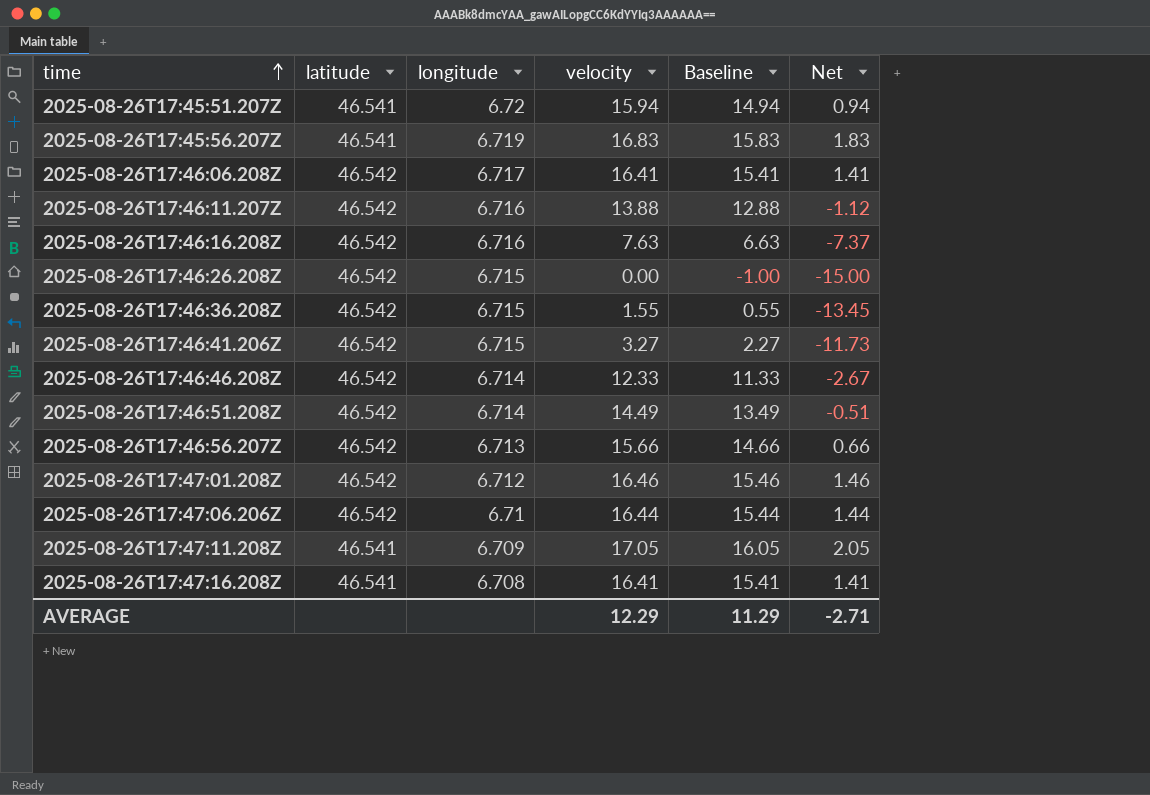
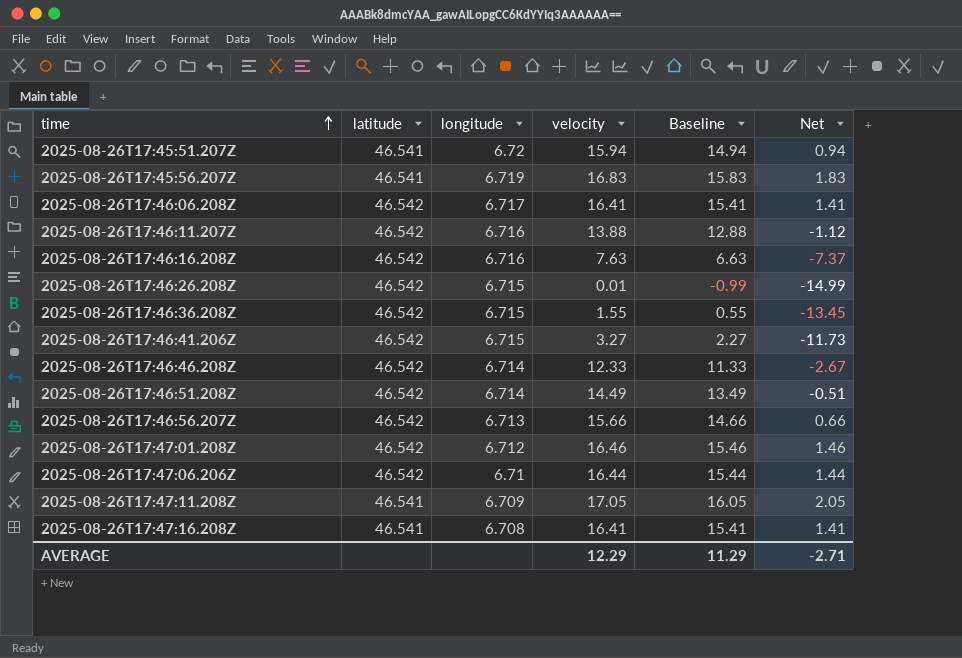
2025-08-26T17:46:26.208Z | velocity: 0.00 -> 0.01
2025-08-26T17:46:26.208Z | Baseline: -1.00 -> -0.99
2025-08-26T17:46:26.208Z | Net: -15.00 -> -14.99

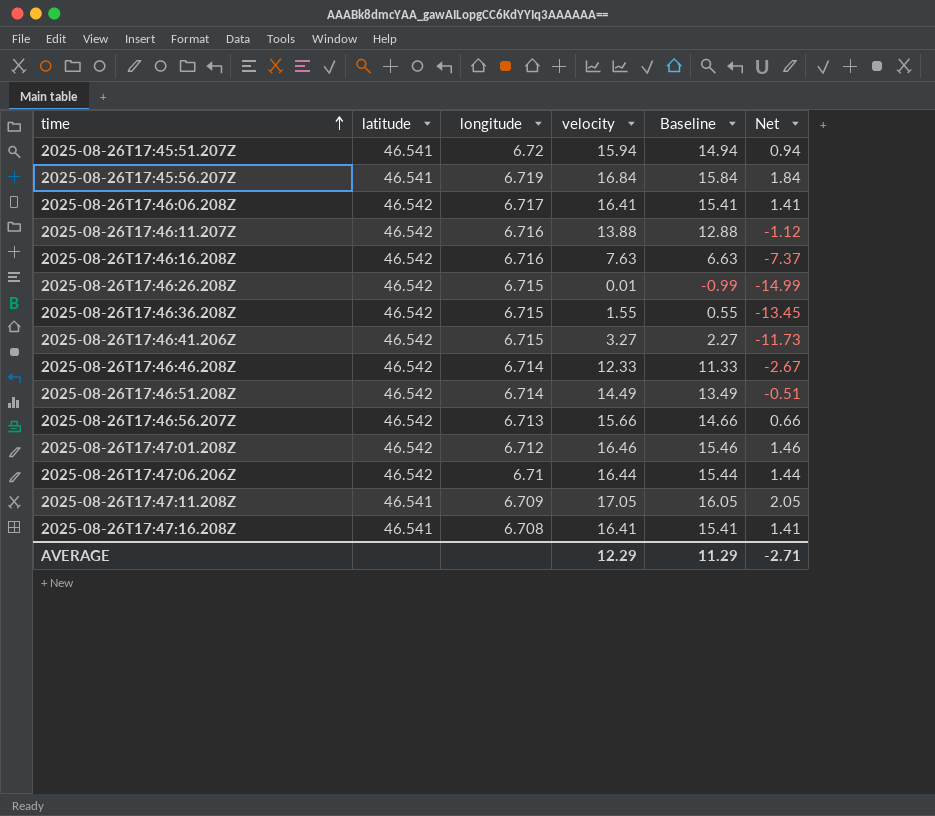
2025-08-26T17:45:56.207Z | velocity: 16.83 -> 16.84
2025-08-26T17:45:56.207Z | Baseline: 15.83 -> 15.84
2025-08-26T17:45:56.207Z | Net: 1.83 -> 1.84

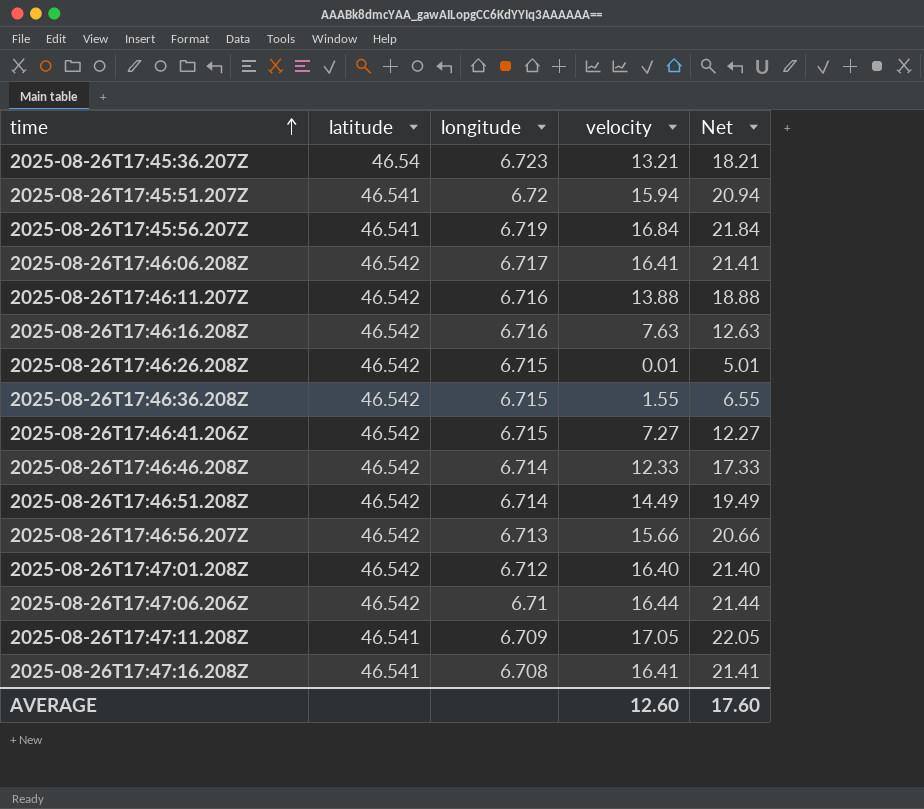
column Baseline | formula: [velocity] - 1 -> none
column Net | formula: [velocity] - 15 -> [velocity] + 5
row 2025-08-26T17:45:36.207Z: none -> 46.54 | 6.723 | 13.21 | 18.21
2025-08-26T17:46:41.206Z | velocity: 3.27 -> 7.27
2025-08-26T17:47:01.208Z | velocity: 16.46 -> 16.40
AVERAGE | velocity: 12.29 -> 12.60
AVERAGE | Net: -2.71 -> 17.60

